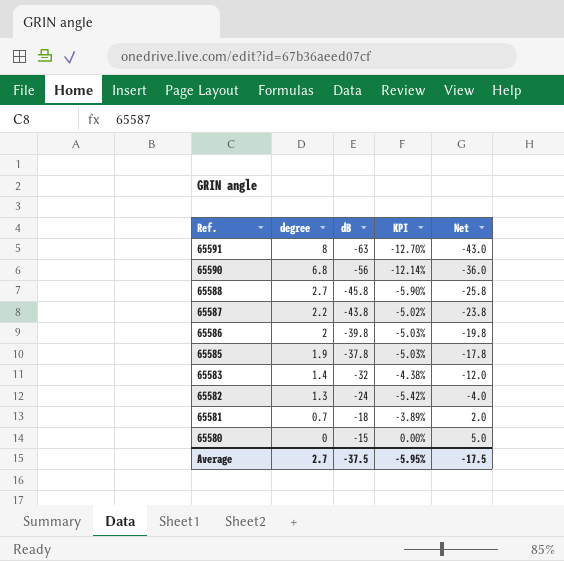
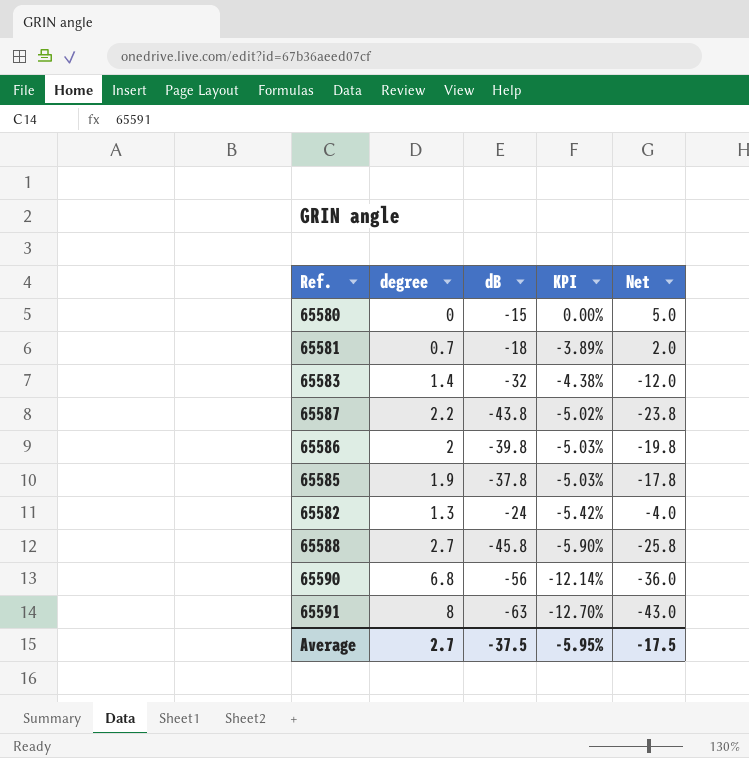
row order: Ref. descending -> KPI descending

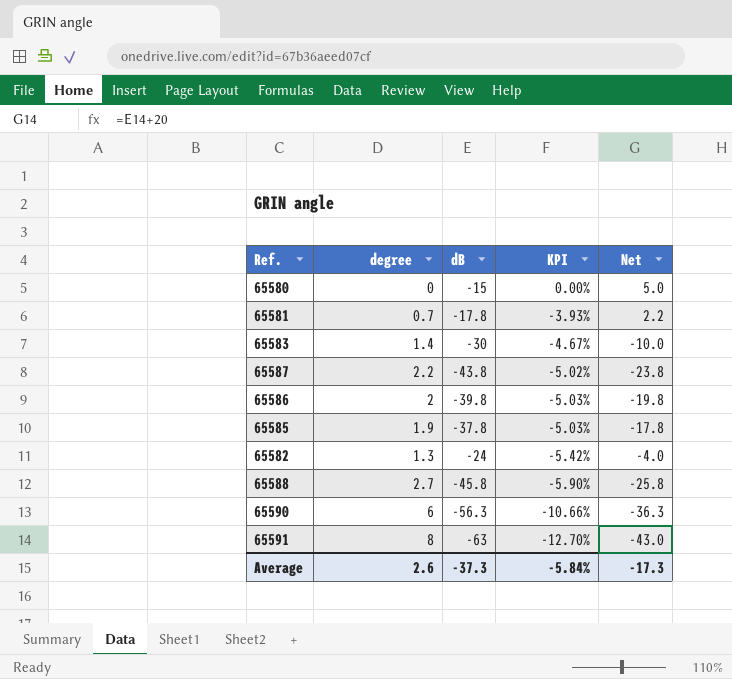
65581 | dB: -18 -> -17.8
65581 | KPI: -3.89% -> -3.93%
65581 | Net: 2.0 -> 2.2
65583 | dB: -32 -> -30
65583 | KPI: -4.38% -> -4.67%
65583 | Net: -12.0 -> -10.0
65590 | degree: 6.8 -> 6
65590 | dB: -56 -> -56.3
65590 | KPI: -12.14% -> -10.66%
65590 | Net: -36.0 -> -36.3
Average | degree: 2.7 -> 2.6
Average | dB: -37.5 -> -37.3
Average | KPI: -5.95% -> -5.84%
Average | Net: -17.5 -> -17.3

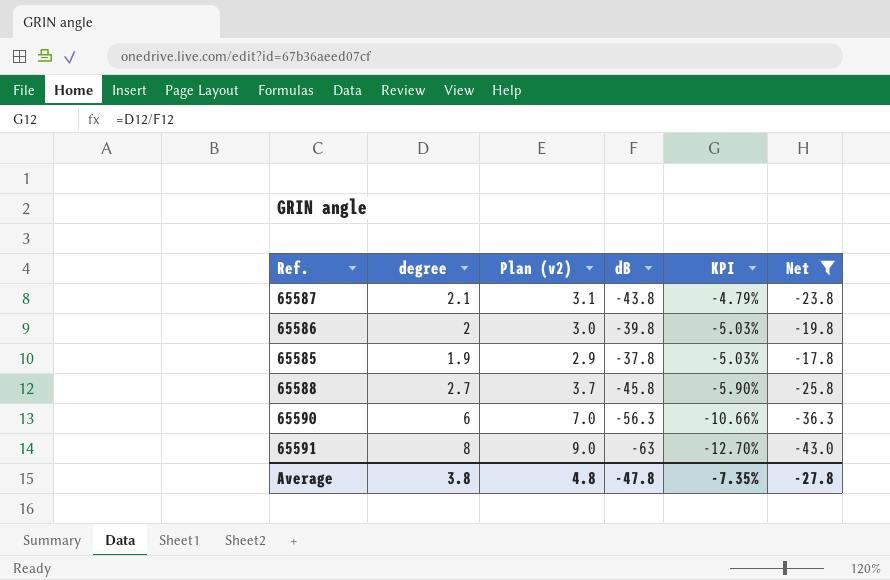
filter: none -> Net <= -17.8
column Plan (v2) | formula: none -> [degree] + 1
65587 | degree: 2.2 -> 2.1
65587 | KPI: -5.02% -> -4.79%
Average | degree: 2.6 -> 3.8
Average | dB: -37.3 -> -47.8
Average | KPI: -5.84% -> -7.35%
Average | Net: -17.3 -> -27.8

